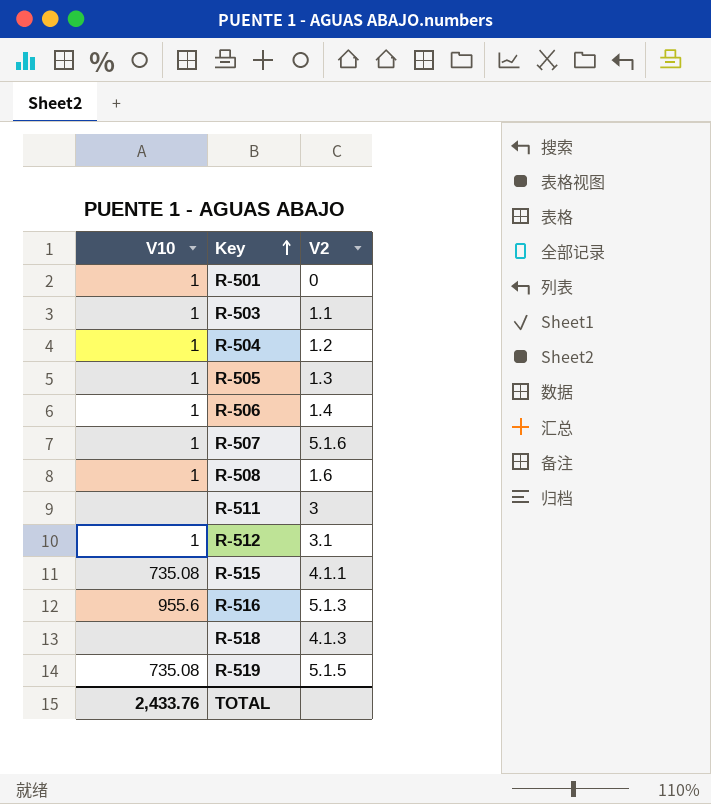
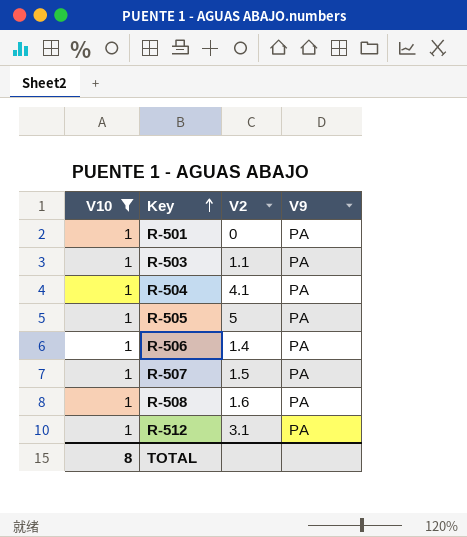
filter: none -> V10 = 1
column V9 | position: none -> 4
R-504 | V2: 1.2 -> 4.1
R-505 | V2: 1.3 -> 5
R-507 | V2: 5.1.6 -> 1.5
TOTAL | V10: 2,433.76 -> 8

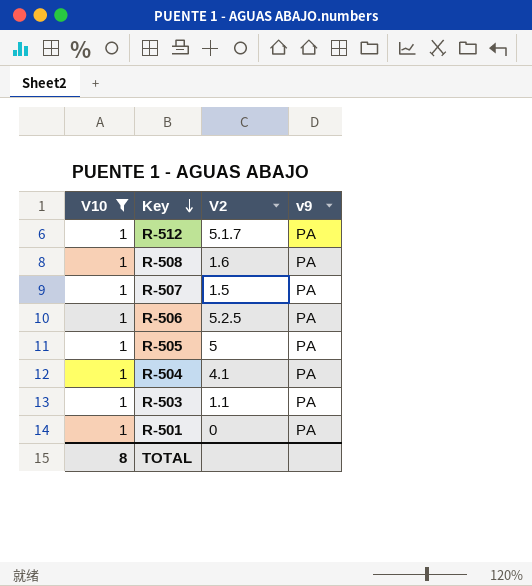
row order: Key ascending -> Key descending
column name: V9 -> v9
R-512 | V2: 3.1 -> 5.1.7
R-506 | V2: 1.4 -> 5.2.5

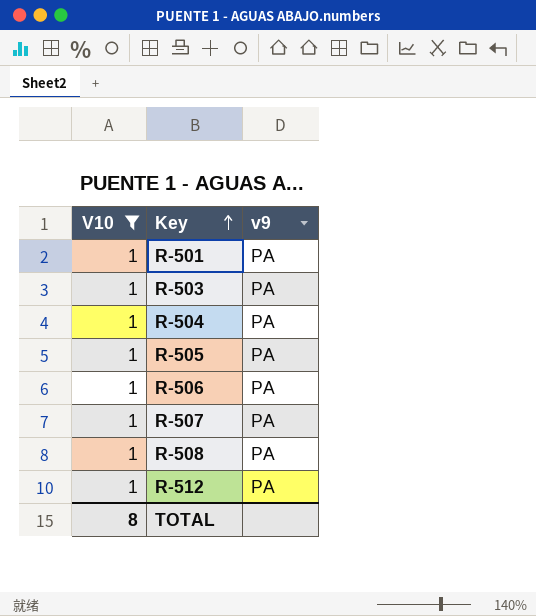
row order: Key descending -> Key ascending
column V2 | position: 3 -> none

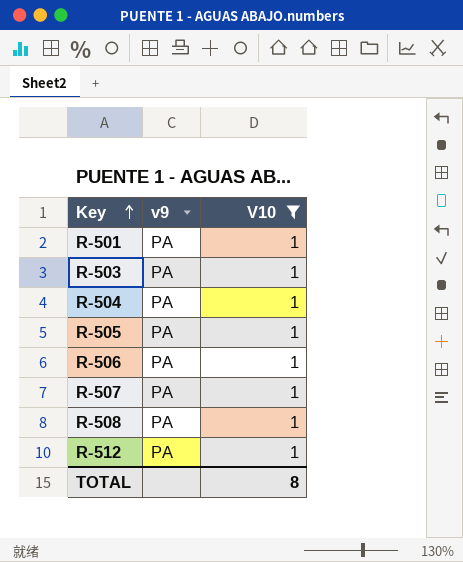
column V10 | position: 1 -> 3

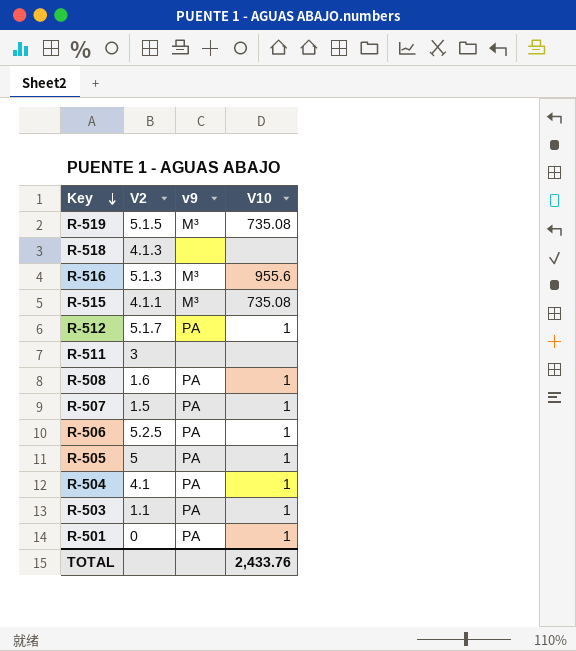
filter: V10 = 1 -> none
row order: Key ascending -> Key descending
column V2 | position: none -> 2
TOTAL | V10: 8 -> 2,433.76

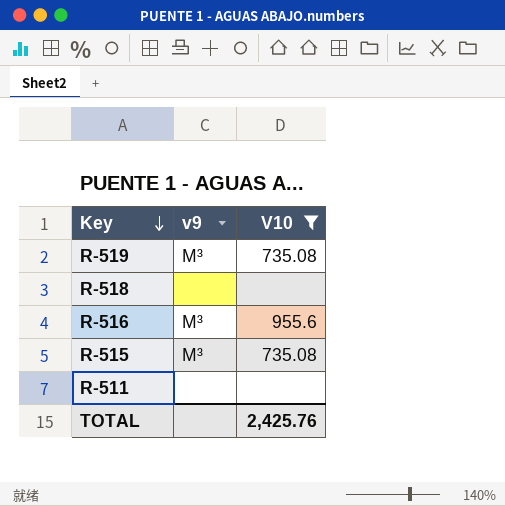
filter: none -> V10 != 1
column V2 | position: 2 -> none
TOTAL | V10: 2,433.76 -> 2,425.76

